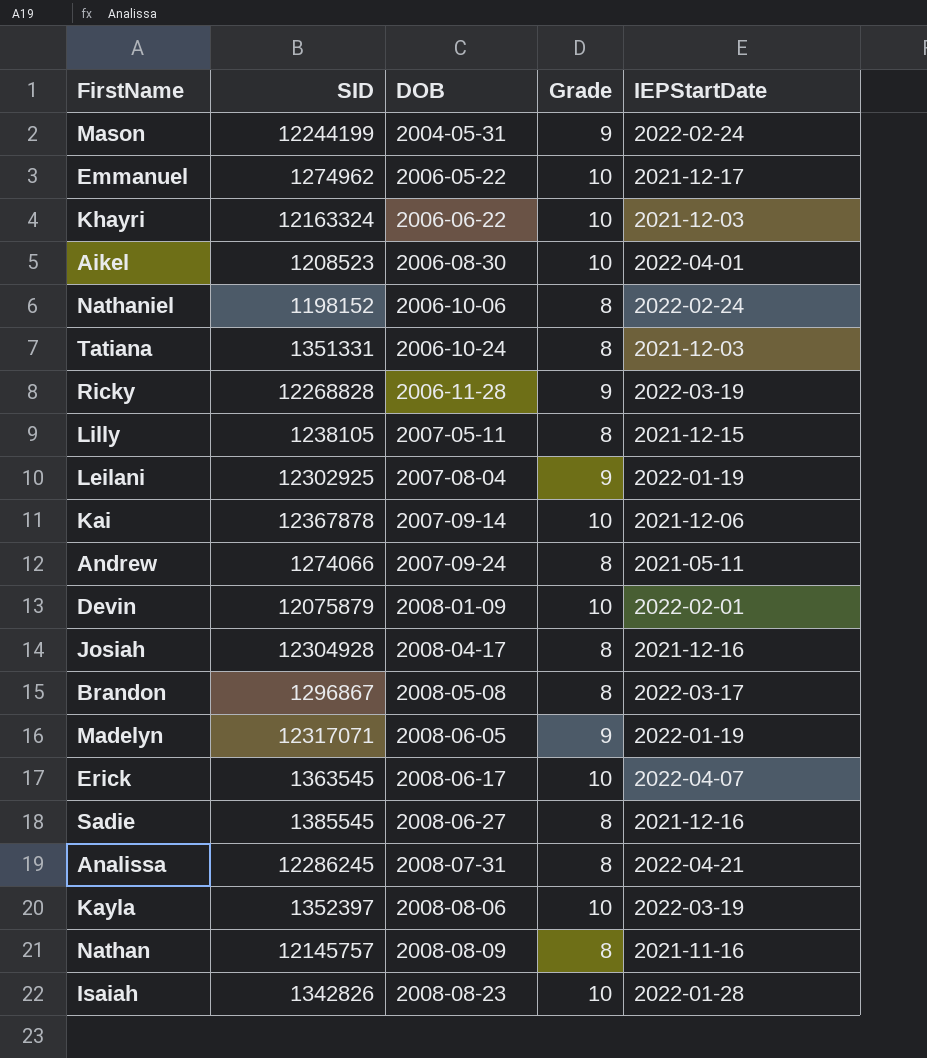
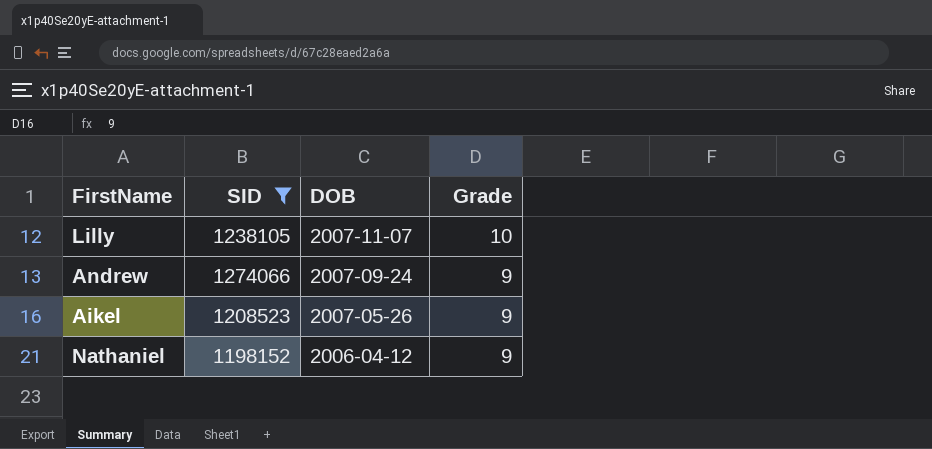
filter: none -> SID <= 1274066
row order: DOB ascending -> DOB descending
column IEPStartDate | position: 5 -> none
Lilly | DOB: 2007-05-11 -> 2007-11-07
Lilly | Grade: 8 -> 10
Andrew | Grade: 8 -> 9
Aikel | DOB: 2006-08-30 -> 2007-05-26
Aikel | Grade: 10 -> 9
Nathaniel | DOB: 2006-10-06 -> 2006-04-12
Nathaniel | Grade: 8 -> 9

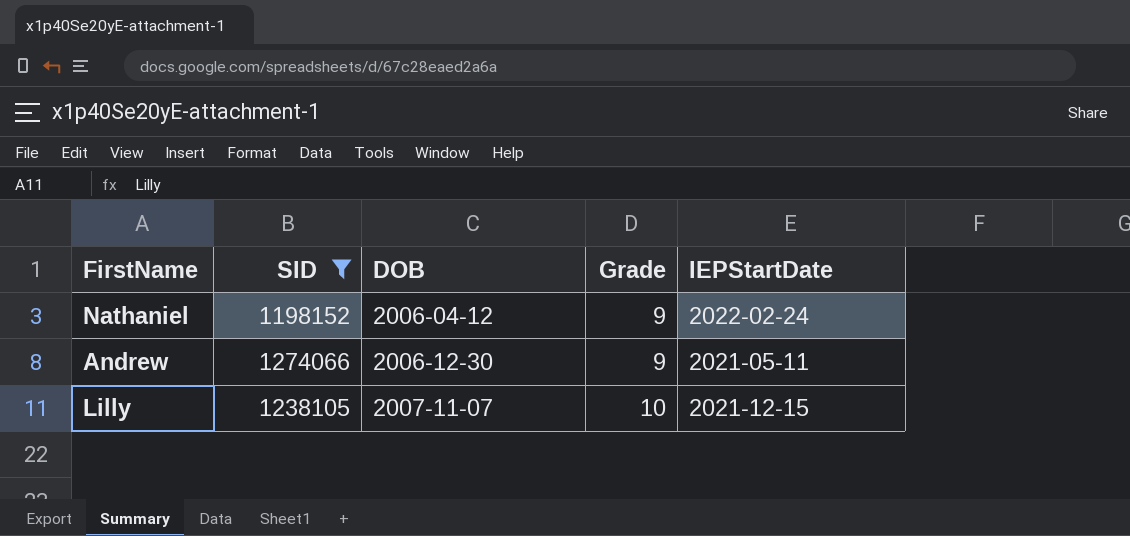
row order: DOB descending -> DOB ascending
column IEPStartDate | position: none -> 5
row Aikel: 1208523 | 2007-05-26 | 9 -> none
Andrew | DOB: 2007-09-24 -> 2006-12-30

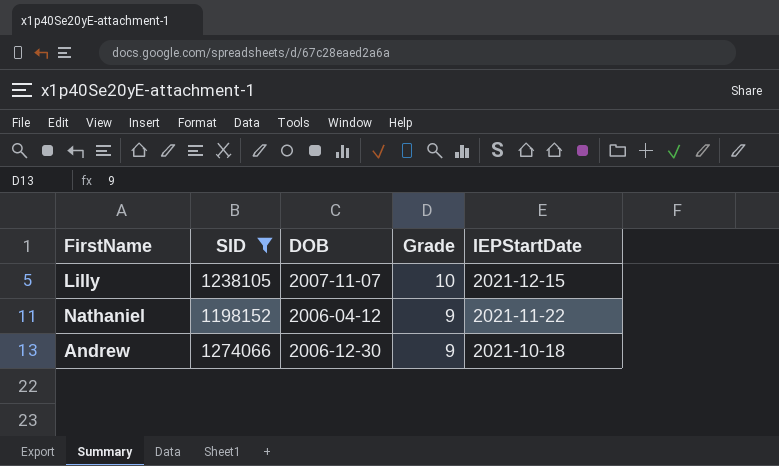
row order: DOB ascending -> Grade descending
Nathaniel | IEPStartDate: 2022-02-24 -> 2021-11-22
Andrew | IEPStartDate: 2021-05-11 -> 2021-10-18

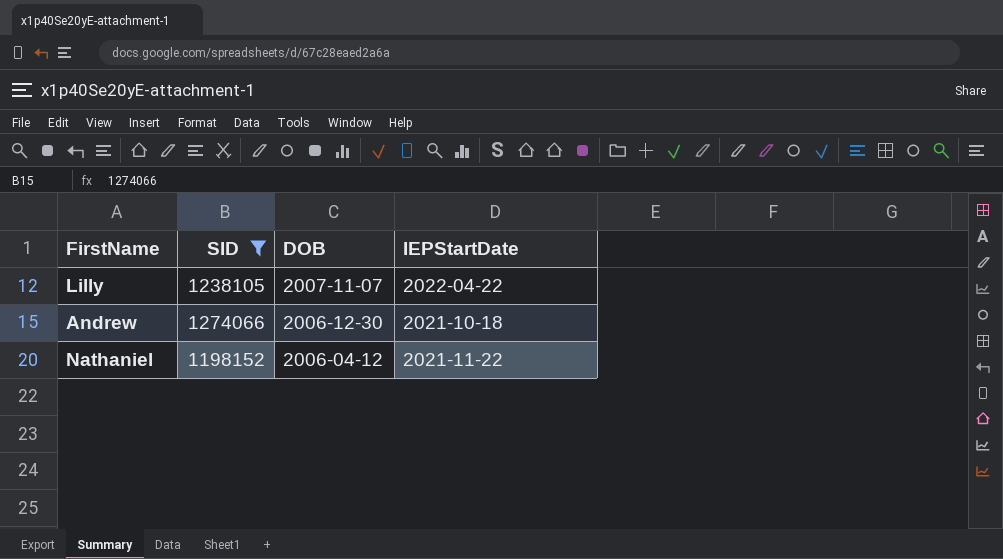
row order: Grade descending -> DOB descending
column Grade | position: 4 -> none
Lilly | IEPStartDate: 2021-12-15 -> 2022-04-22

